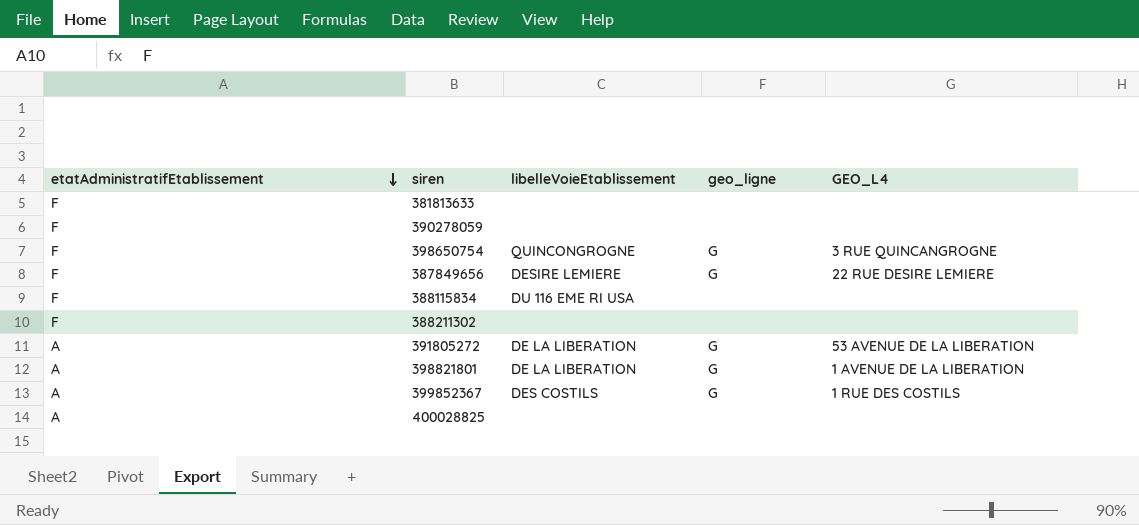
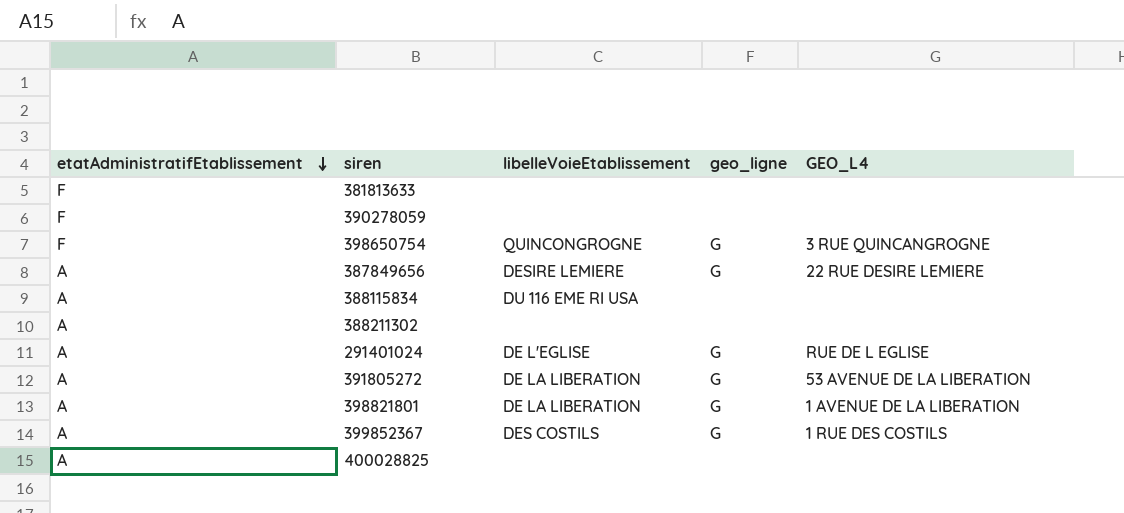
387849656 | etatAdministratifEtablissement: F -> A
388115834 | etatAdministratifEtablissement: F -> A
388211302 | etatAdministratifEtablissement: F -> A
row 291401024: none -> A | DE L'EGLISE | G | RUE DE L EGLISE

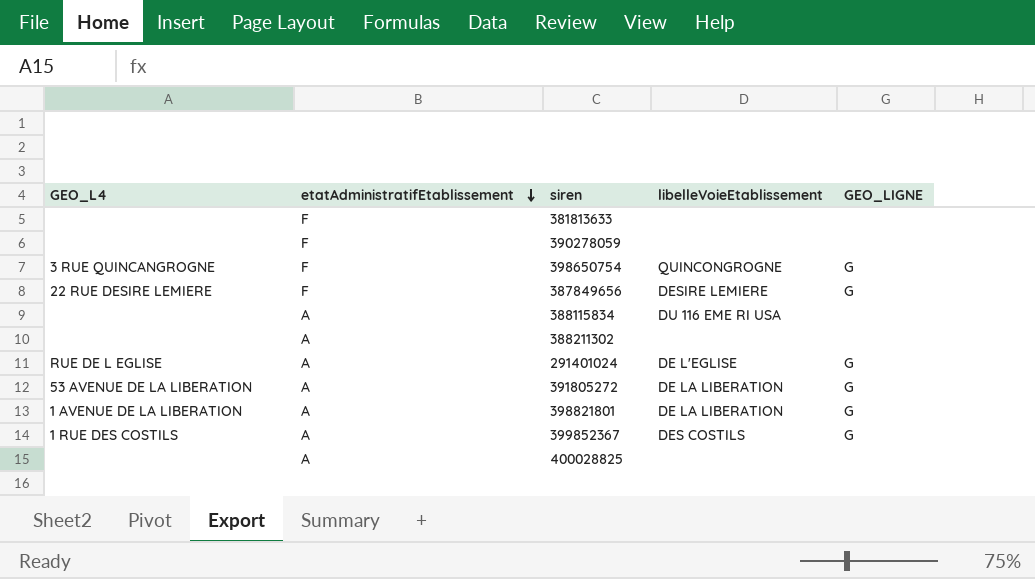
column GEO_L4 | position: 5 -> 1
column name: geo_ligne -> GEO_LIGNE
387849656 | etatAdministratifEtablissement: A -> F

